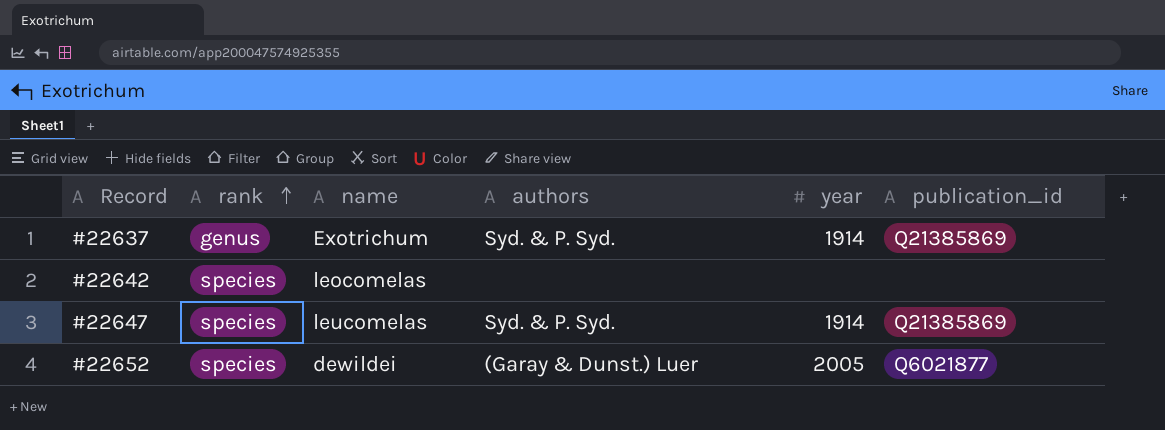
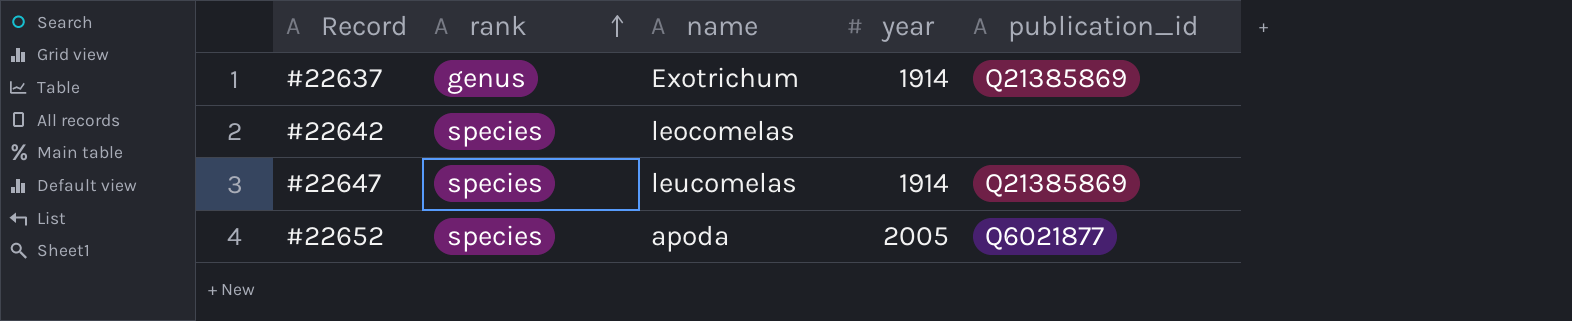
column authors | position: 4 -> none
#22652 | name: dewildei -> apoda

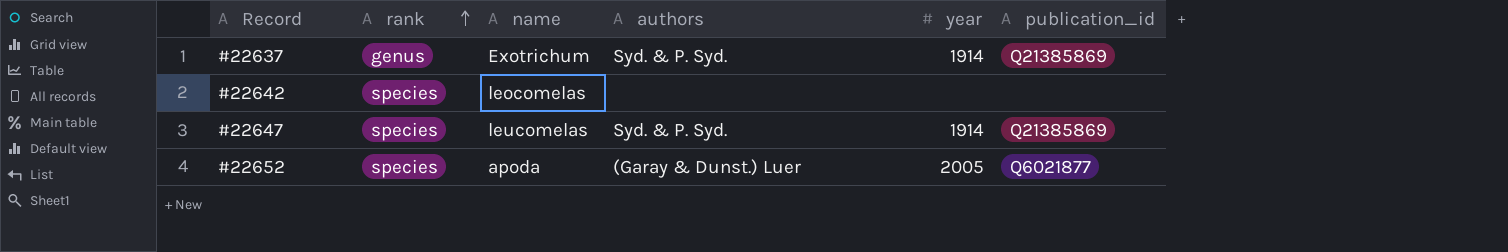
column authors | position: none -> 4

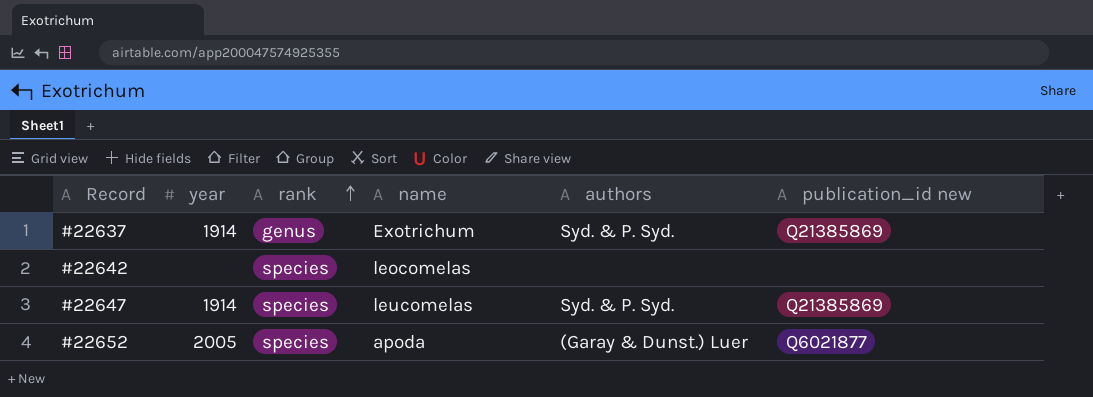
column year | position: 5 -> 2
column name: publication_id -> publication_id new

